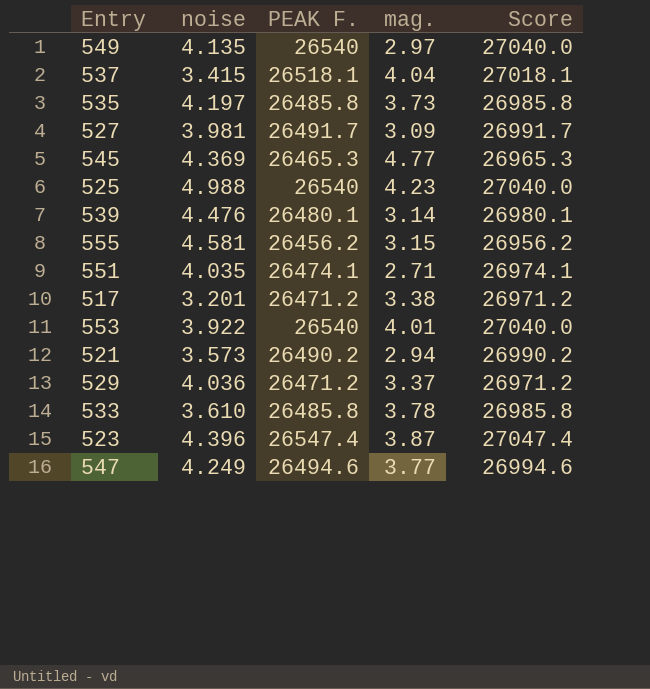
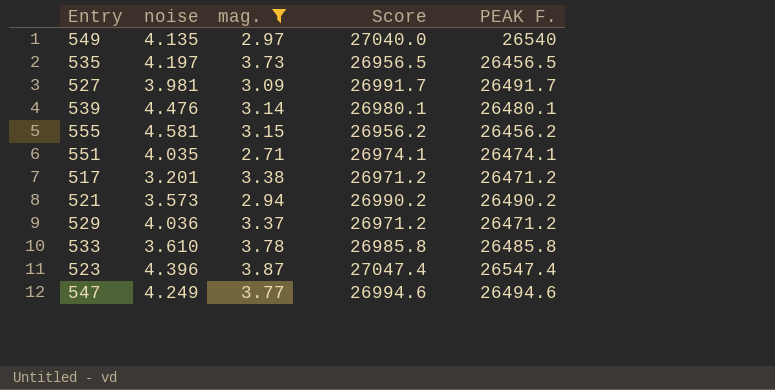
filter: none -> mag. <= 3.87
column PEAK F. | position: 3 -> 5
535 | Score: 26985.8 -> 26956.5
535 | PEAK F.: 26485.8 -> 26456.5

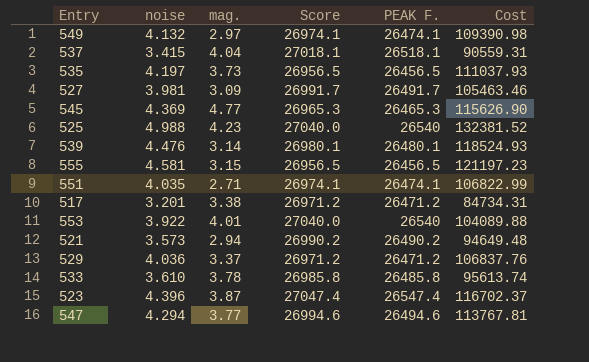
filter: mag. <= 3.87 -> none
column Cost | formula: none -> [noise] * [PEAK F.]
549 | noise: 4.135 -> 4.132
549 | Score: 27040.0 -> 26974.1
549 | PEAK F.: 26540 -> 26474.1
555 | Score: 26956.2 -> 26956.5
555 | PEAK F.: 26456.2 -> 26456.5
547 | noise: 4.249 -> 4.294

